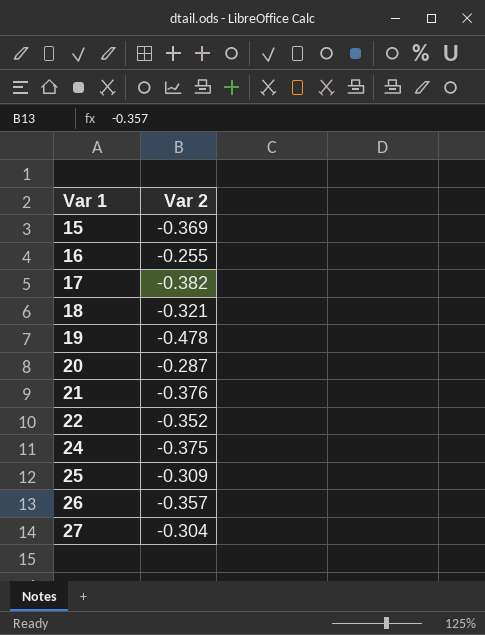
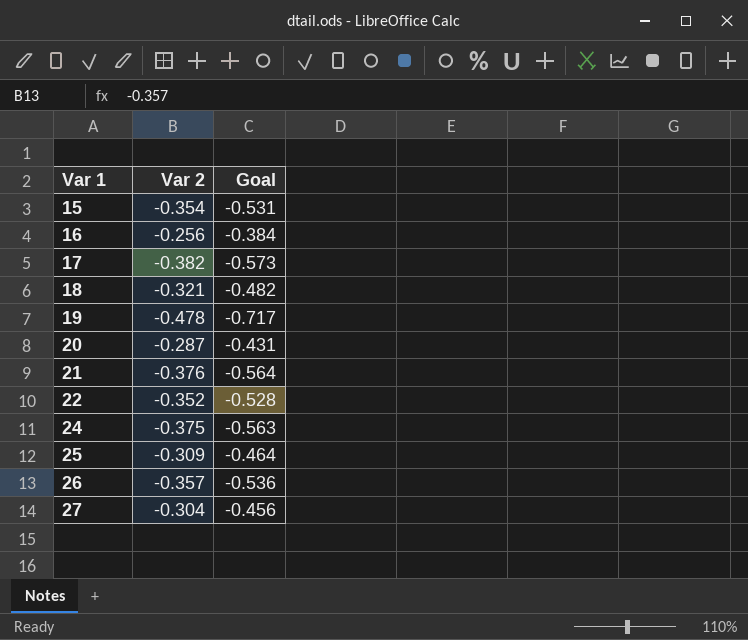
column Goal | formula: none -> [Var 2] * 1.5
15 | Var 2: -0.369 -> -0.354
16 | Var 2: -0.255 -> -0.256

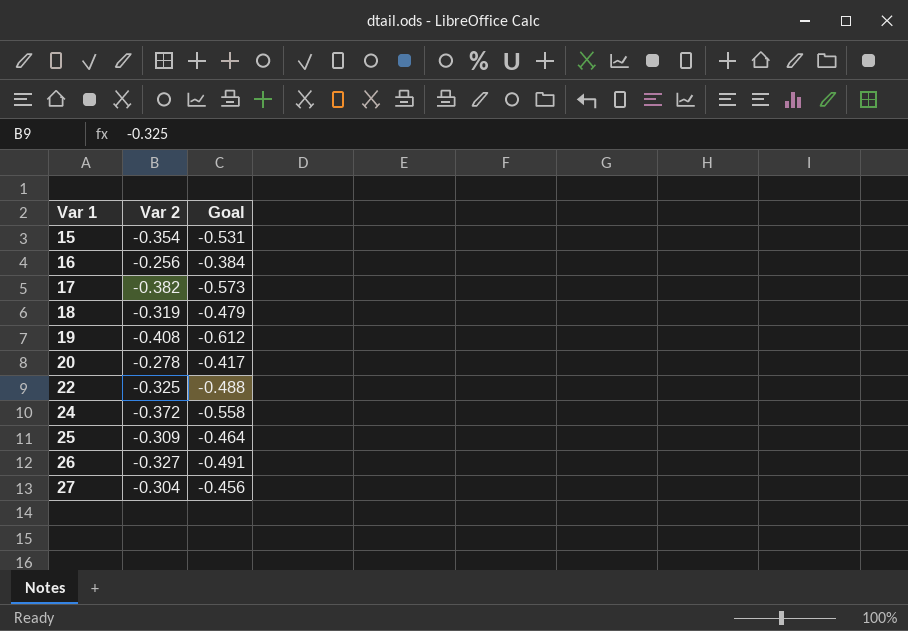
row 21: -0.376 | -0.564 -> none
18 | Var 2: -0.321 -> -0.319
18 | Goal: -0.482 -> -0.479
19 | Var 2: -0.478 -> -0.408
19 | Goal: -0.717 -> -0.612
20 | Var 2: -0.287 -> -0.278
20 | Goal: -0.431 -> -0.417
22 | Var 2: -0.352 -> -0.325
22 | Goal: -0.528 -> -0.488
24 | Var 2: -0.375 -> -0.372
24 | Goal: -0.563 -> -0.558
26 | Var 2: -0.357 -> -0.327
26 | Goal: -0.536 -> -0.491

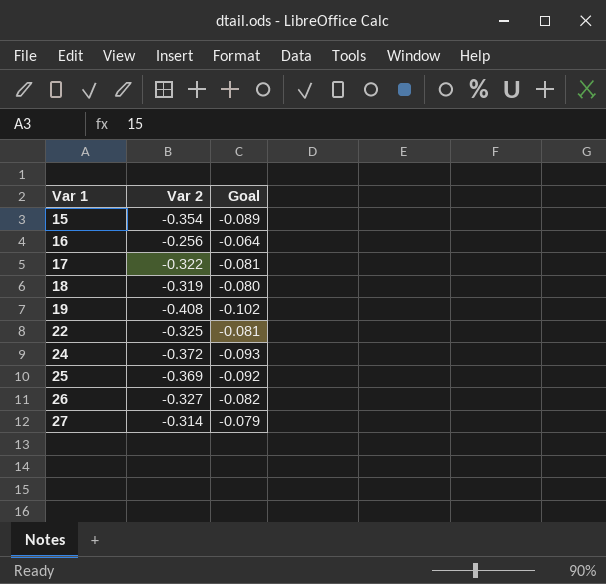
column Goal | formula: [Var 2] * 1.5 -> [Var 2] * 0.25
row 20: -0.278 | -0.417 -> none
17 | Var 2: -0.382 -> -0.322
25 | Var 2: -0.309 -> -0.369
27 | Var 2: -0.304 -> -0.314

